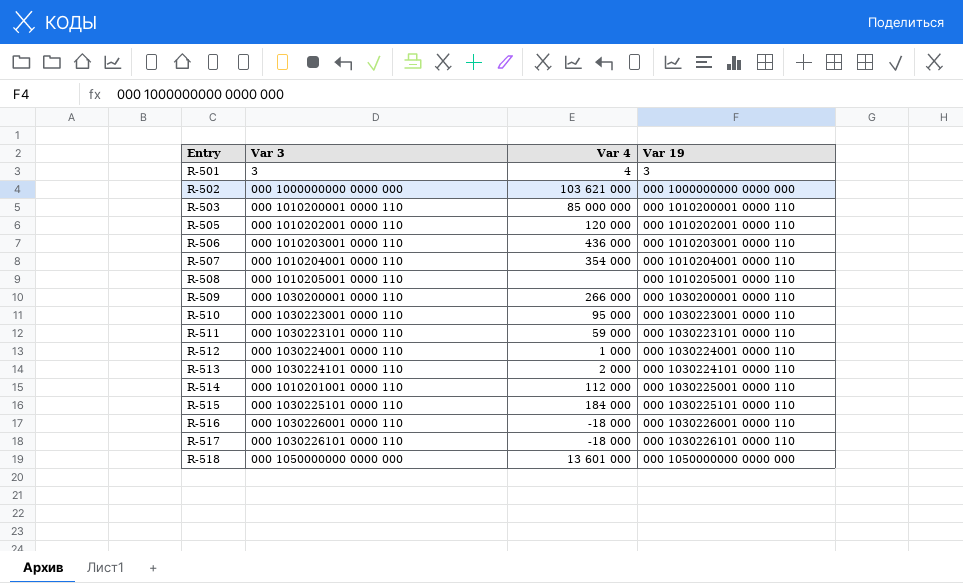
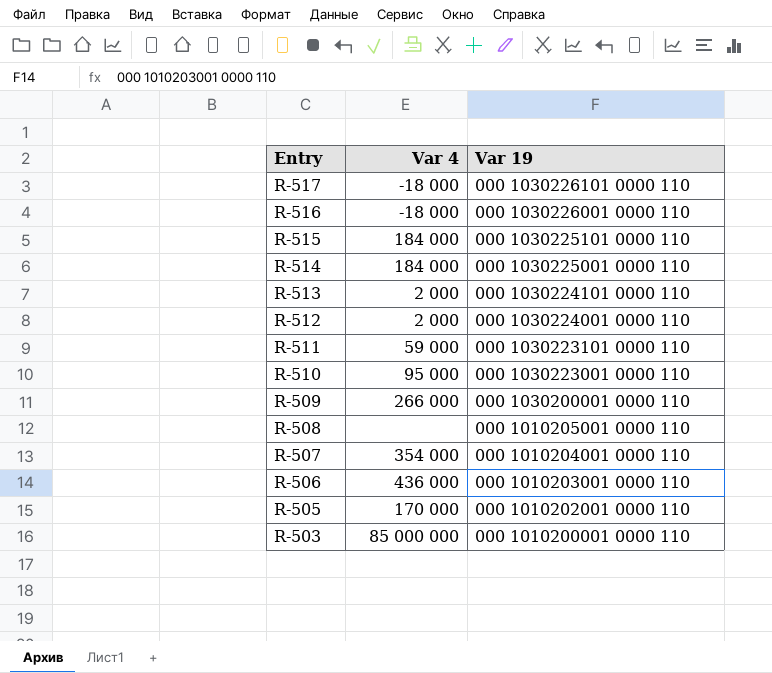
row order: Entry ascending -> Entry descending
column Var 3 | position: 2 -> none
row R-501: 3 | 4 | 3 -> none
row R-502: 000 1000000000 0000 000 | 103 621 000 | 000 1000000000 0000 000 -> none
row R-518: 000 1050000000 0000 000 | 13 601 000 | 000 1050000000 0000 000 -> none
R-514 | Var 4: 112 000 -> 184 000
R-512 | Var 4: 1 000 -> 2 000
R-505 | Var 4: 120 000 -> 170 000

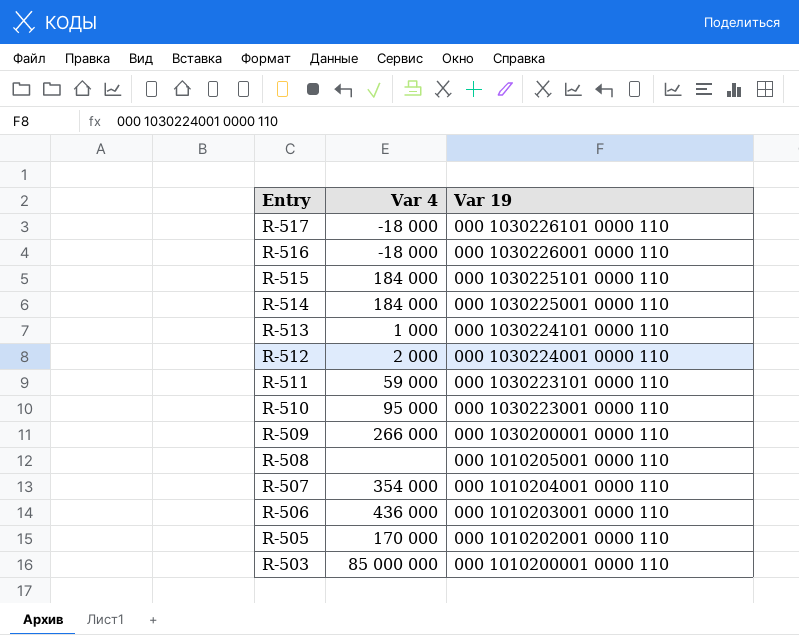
R-513 | Var 4: 2 000 -> 1 000

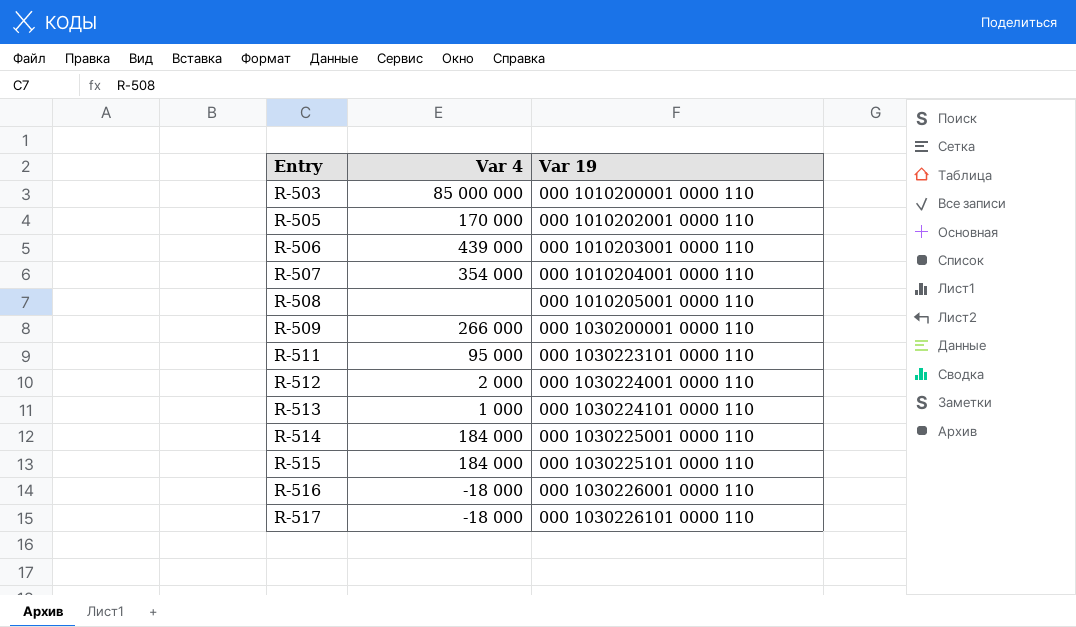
row order: Entry descending -> Entry ascending
row R-510: 95 000 | 000 1030223001 0000 110 -> none
R-506 | Var 4: 436 000 -> 439 000
R-511 | Var 4: 59 000 -> 95 000

